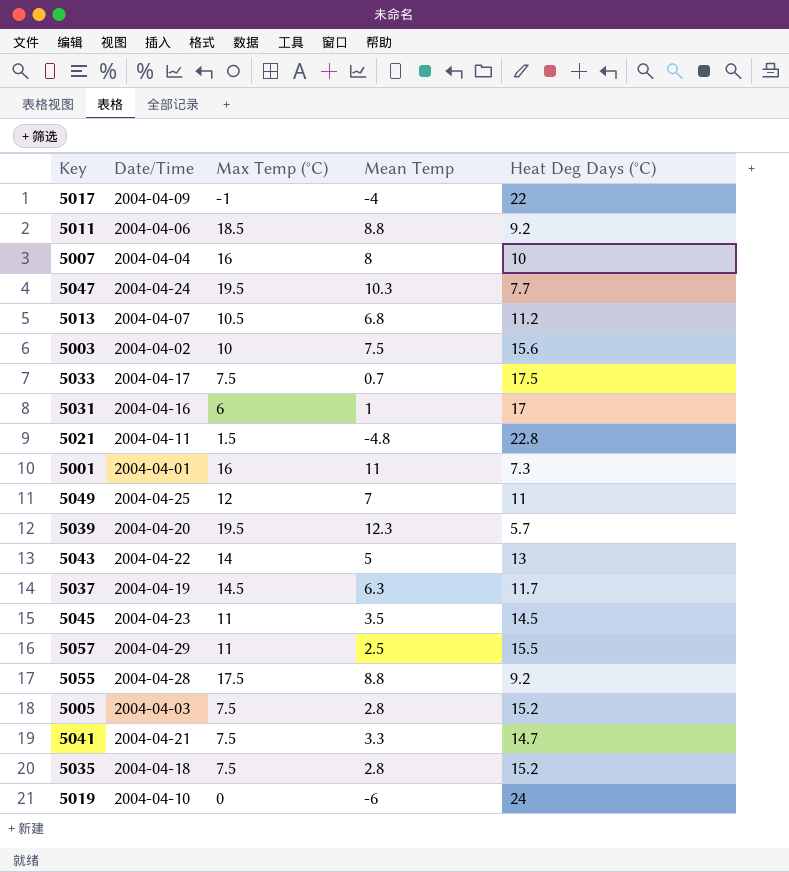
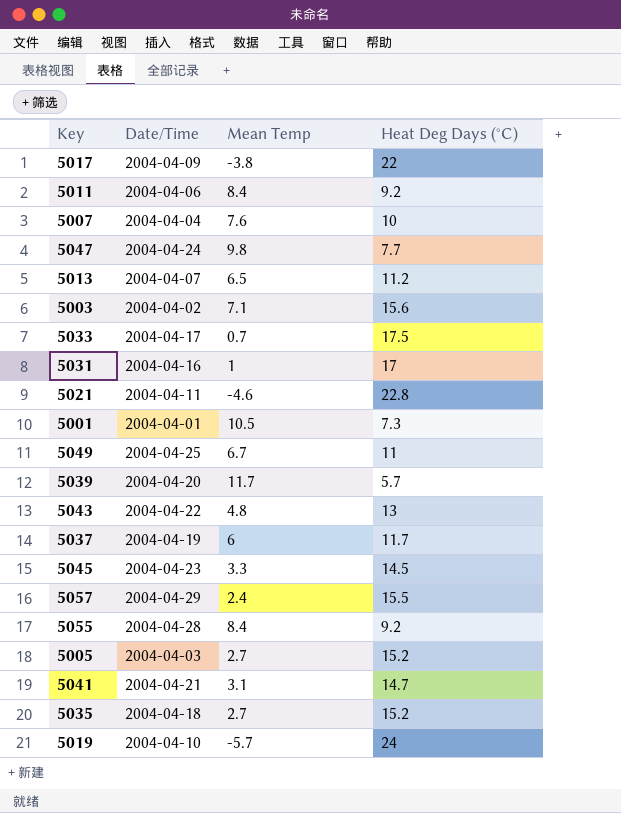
column Max Temp (°C) | position: 3 -> none
5017 | Mean Temp: -4 -> -3.8
5011 | Mean Temp: 8.8 -> 8.4
5007 | Mean Temp: 8 -> 7.6
5047 | Mean Temp: 10.3 -> 9.8
5013 | Mean Temp: 6.8 -> 6.5
5003 | Mean Temp: 7.5 -> 7.1
5021 | Mean Temp: -4.8 -> -4.6
5001 | Mean Temp: 11 -> 10.5
5049 | Mean Temp: 7 -> 6.7
5039 | Mean Temp: 12.3 -> 11.7
5043 | Mean Temp: 5 -> 4.8
5037 | Mean Temp: 6.3 -> 6
5045 | Mean Temp: 3.5 -> 3.3
5057 | Mean Temp: 2.5 -> 2.4
5055 | Mean Temp: 8.8 -> 8.4
5005 | Mean Temp: 2.8 -> 2.7
5041 | Mean Temp: 3.3 -> 3.1
5035 | Mean Temp: 2.8 -> 2.7
5019 | Mean Temp: -6 -> -5.7

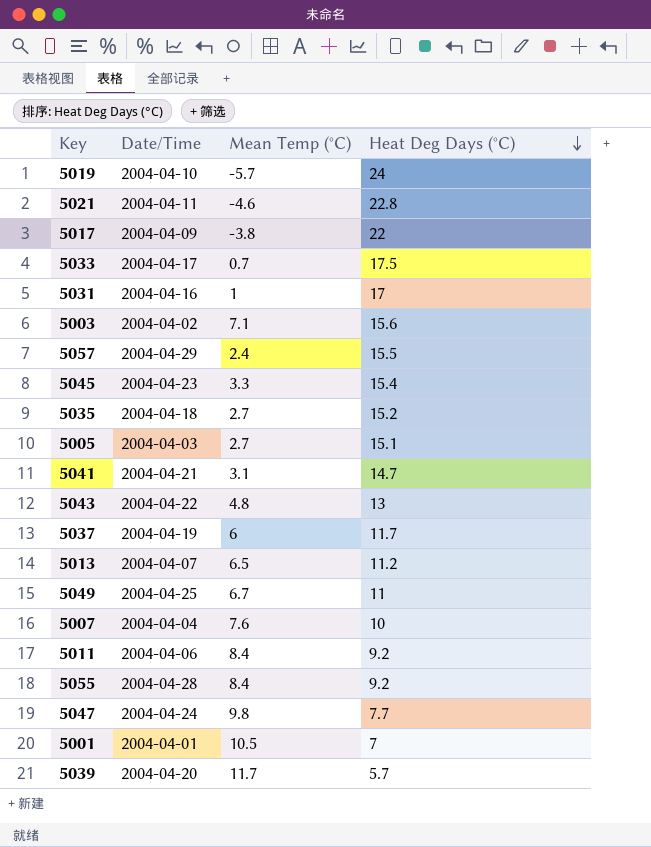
row order: none -> Heat Deg Days (°C) descending
column name: Mean Temp -> Mean Temp (°C)
5045 | Heat Deg Days (°C): 14.5 -> 15.4
5005 | Heat Deg Days (°C): 15.2 -> 15.1
5001 | Heat Deg Days (°C): 7.3 -> 7

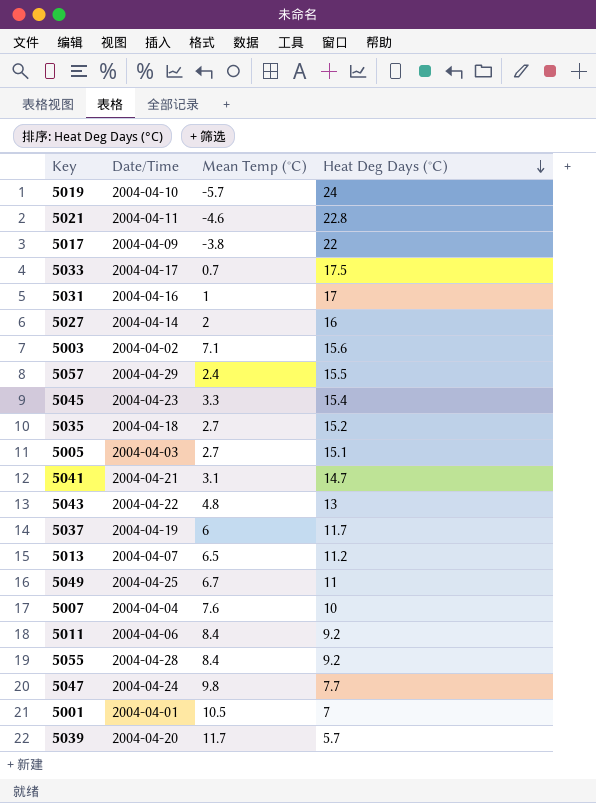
row 5027: none -> 2004-04-14 | 2 | 16

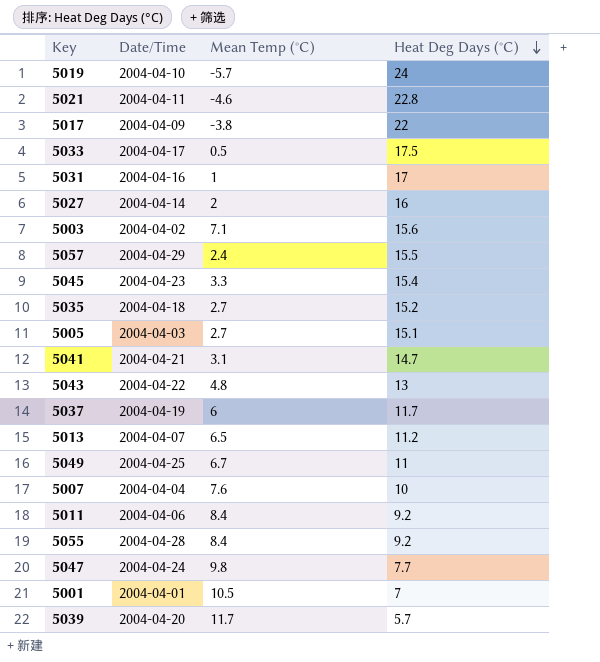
5033 | Mean Temp (°C): 0.7 -> 0.5

